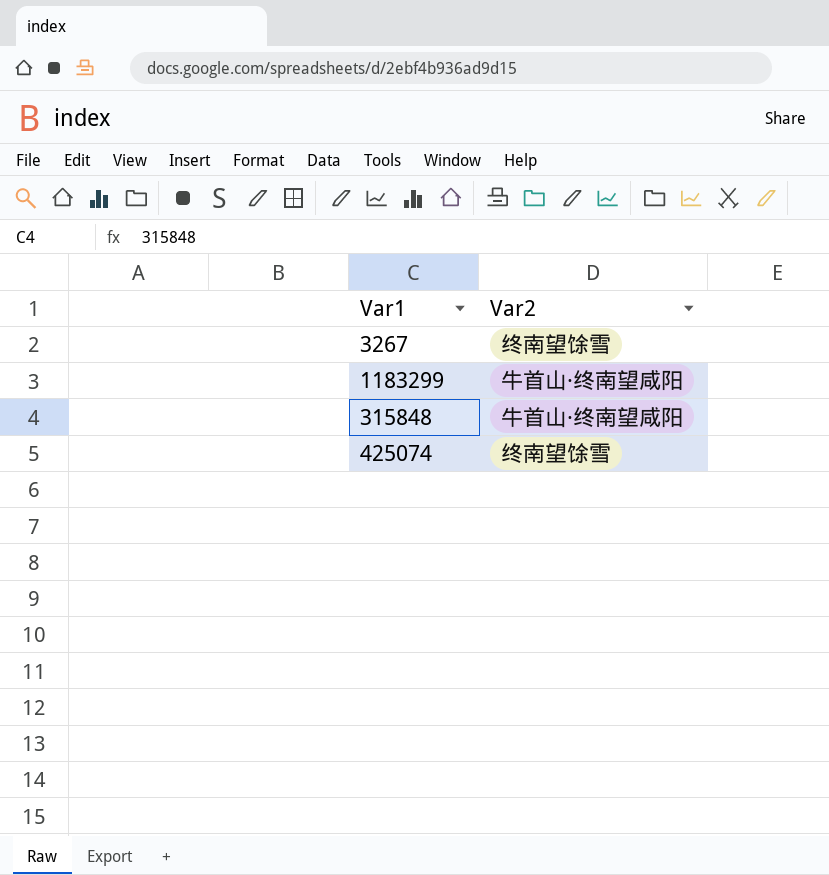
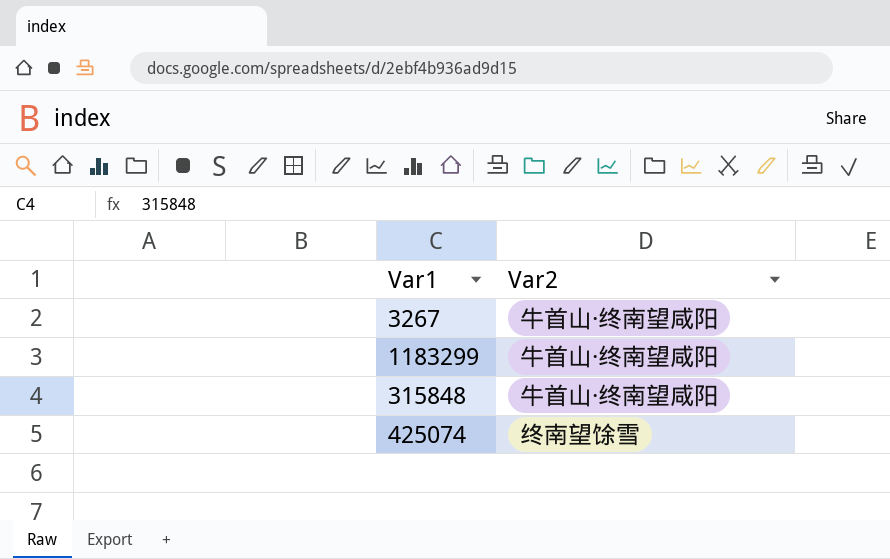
3267 | Var2: 终南望馀雪 -> 牛首山·终南望咸阳

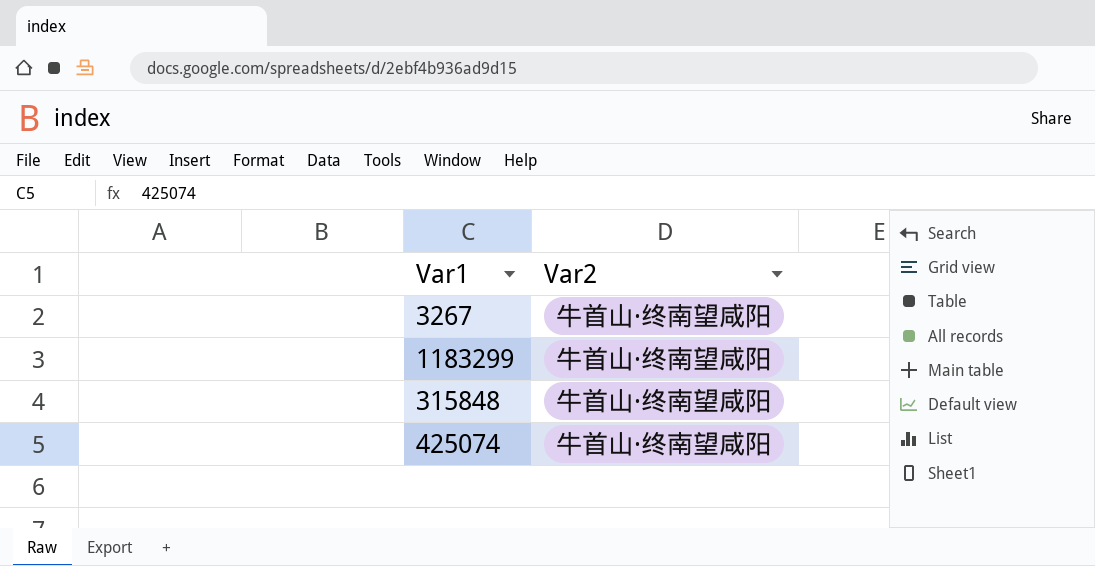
425074 | Var2: 终南望馀雪 -> 牛首山·终南望咸阳

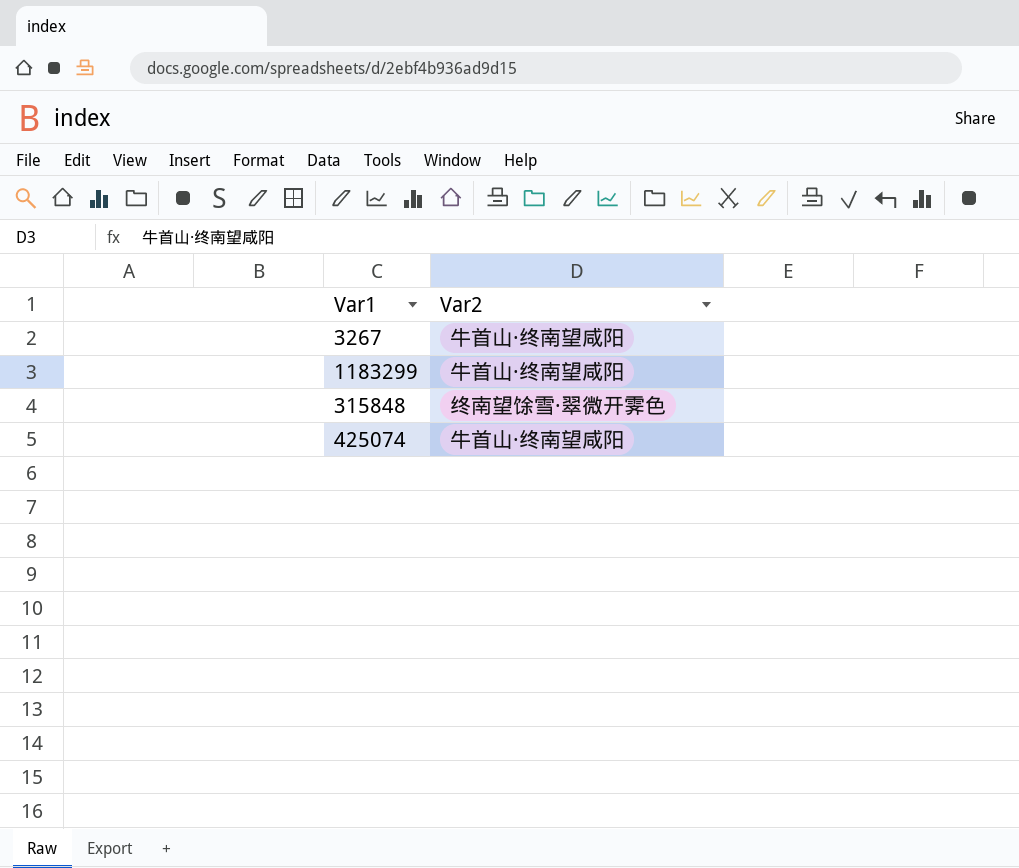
315848 | Var2: 牛首山·终南望咸阳 -> 终南望馀雪·翠微开霁色

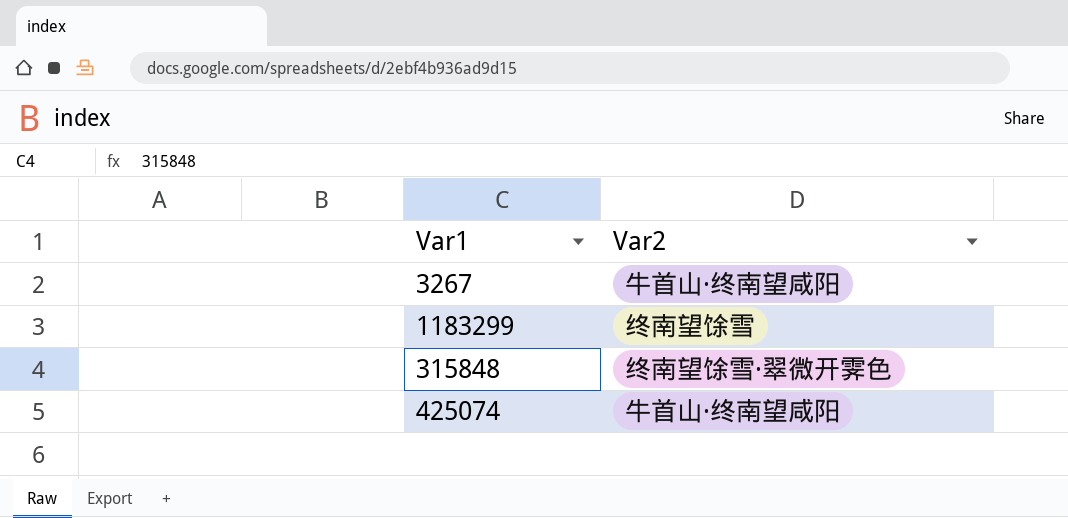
1183299 | Var2: 牛首山·终南望咸阳 -> 终南望馀雪

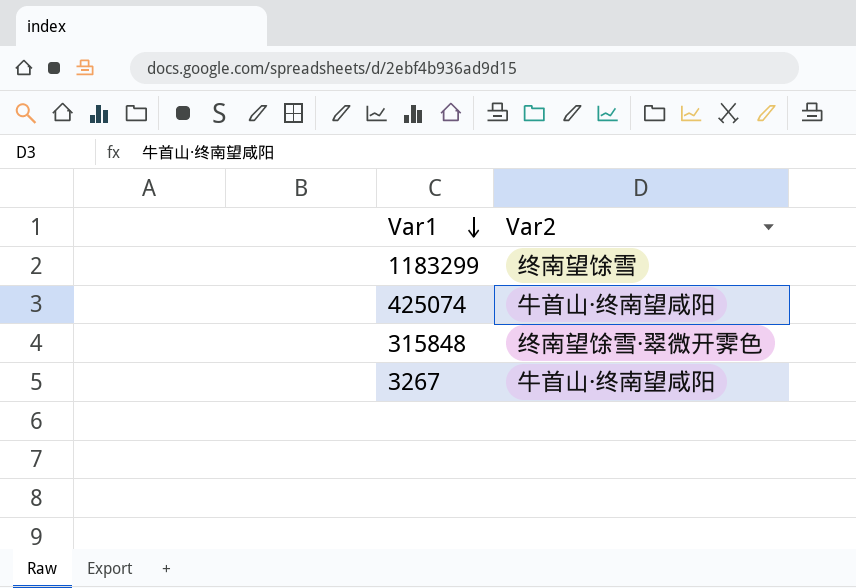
row order: none -> Var1 descending

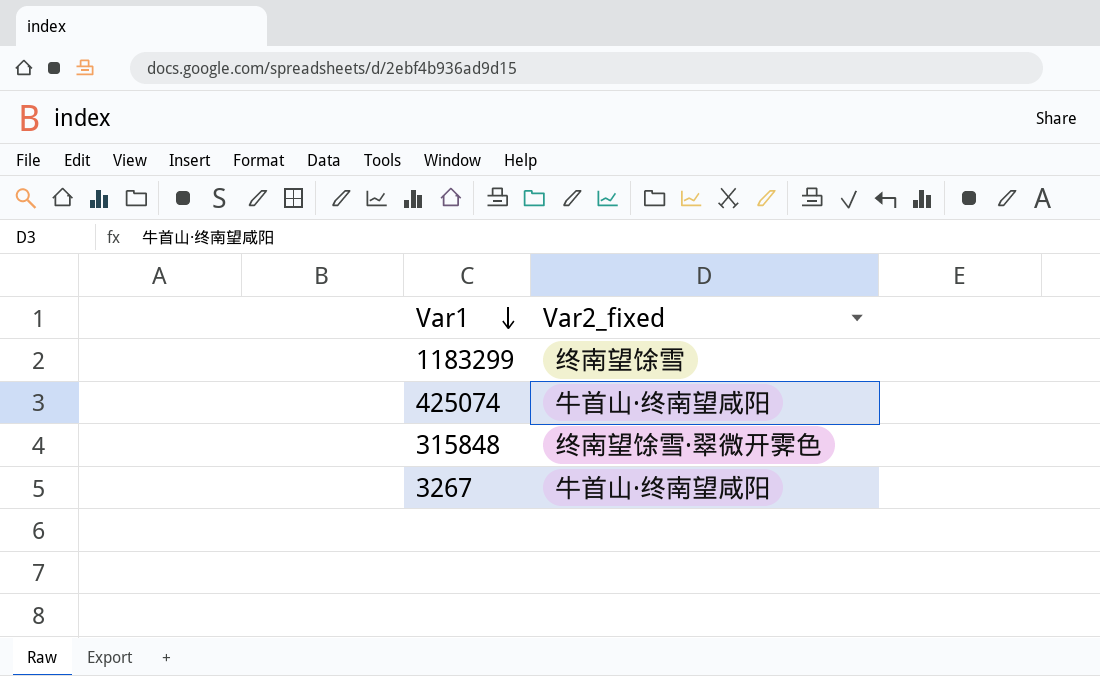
column name: Var2 -> Var2_fixed

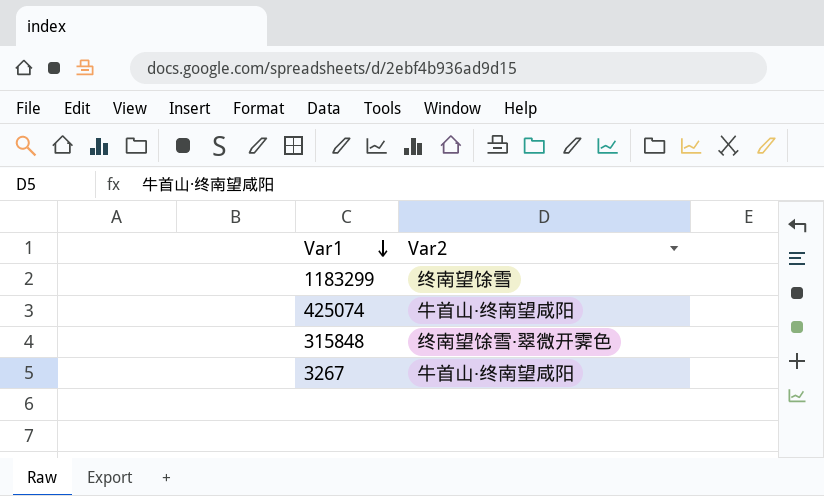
column name: Var2_fixed -> Var2

